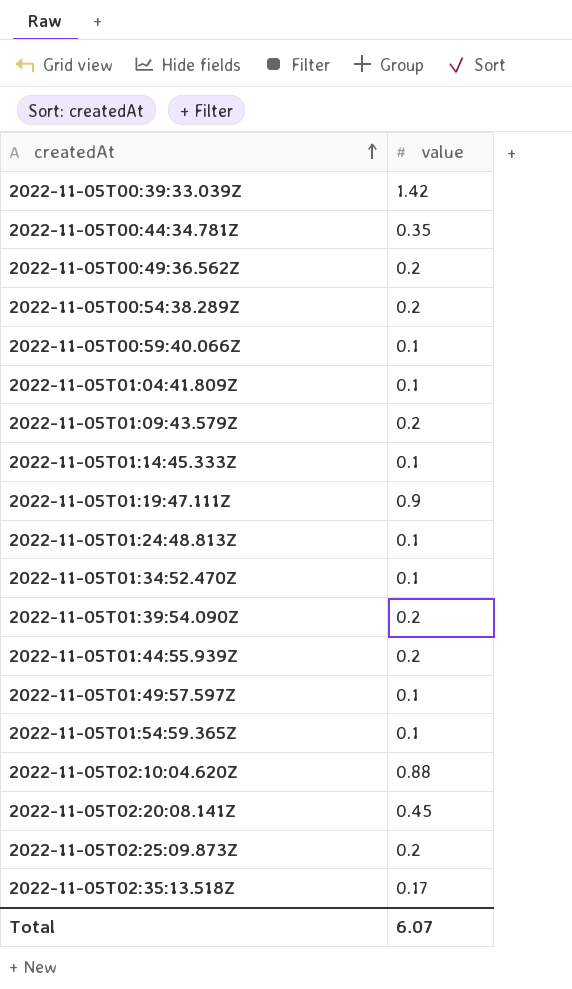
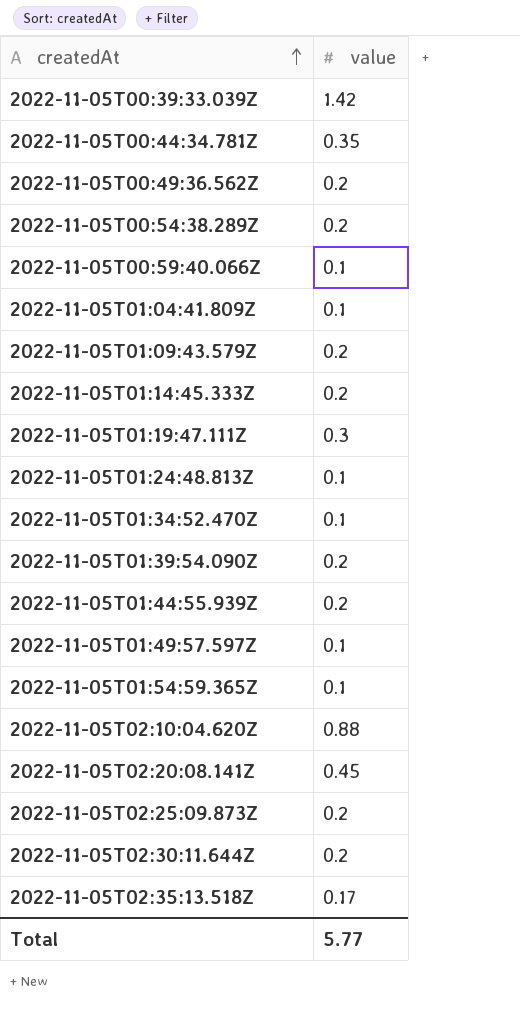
2022-11-05T01:14:45.333Z | value: 0.1 -> 0.2
2022-11-05T01:19:47.111Z | value: 0.9 -> 0.3
row 2022-11-05T02:30:11.644Z: none -> 0.2
Total | value: 6.07 -> 5.77

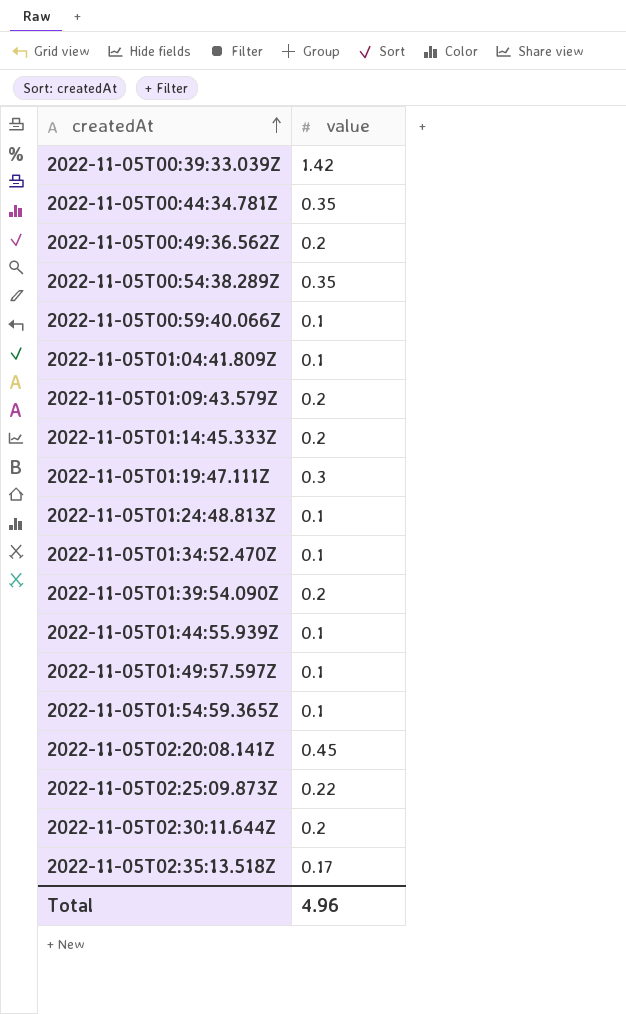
row 2022-11-05T02:10:04.620Z: 0.88 -> none
2022-11-05T00:54:38.289Z | value: 0.2 -> 0.35
2022-11-05T01:44:55.939Z | value: 0.2 -> 0.1
2022-11-05T02:25:09.873Z | value: 0.2 -> 0.22
Total | value: 5.77 -> 4.96

